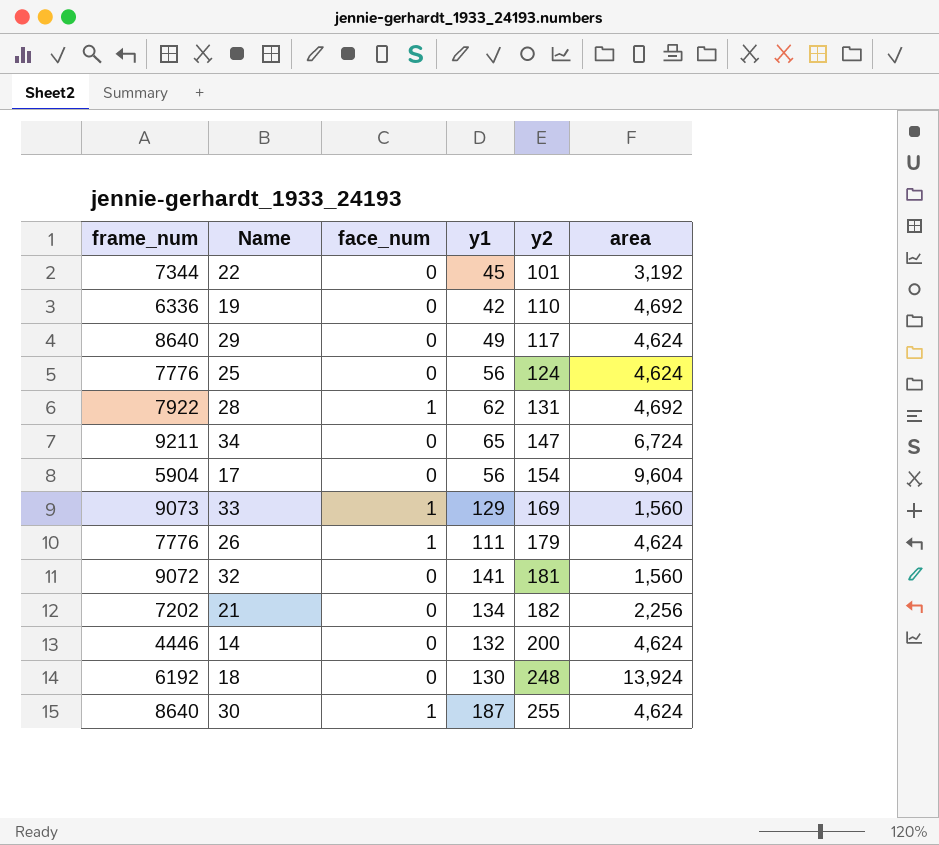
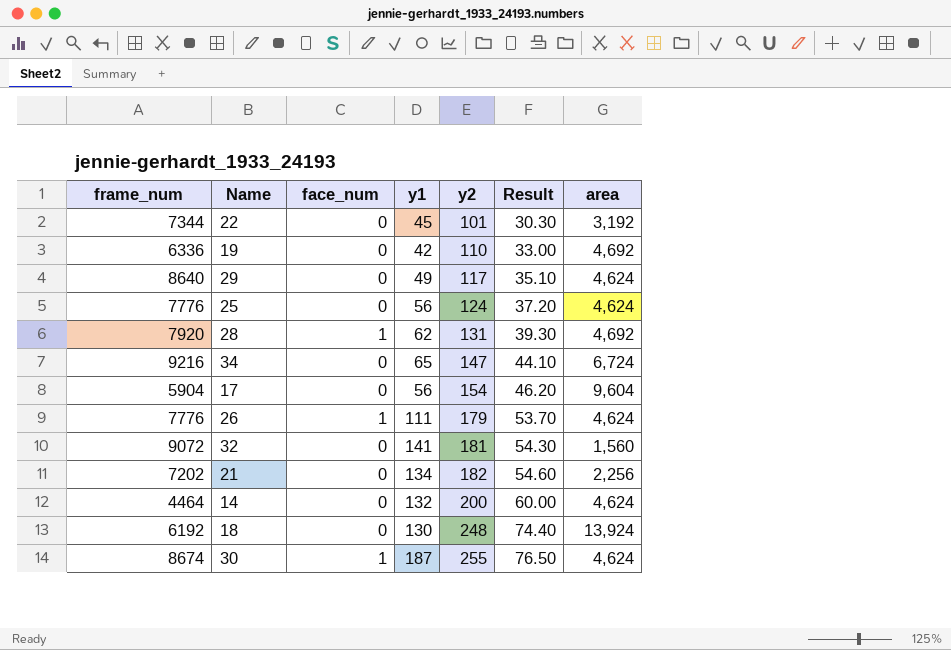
column Result | formula: none -> [y2] * 0.3
row 33: 9073 | 1 | 129 | 169 | 1,560 -> none
28 | frame_num: 7922 -> 7920
34 | frame_num: 9211 -> 9216
14 | frame_num: 4446 -> 4464
30 | frame_num: 8640 -> 8674

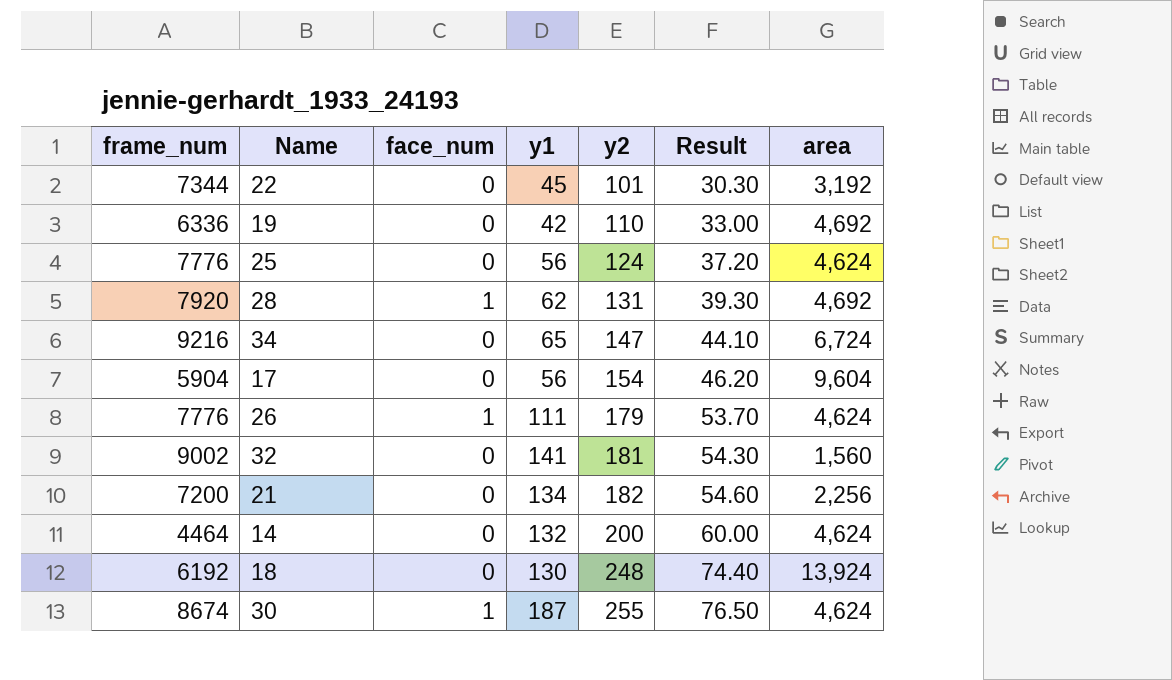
row 29: 8640 | 0 | 49 | 117 | 35.10 | 4,624 -> none
32 | frame_num: 9072 -> 9002
21 | frame_num: 7202 -> 7200

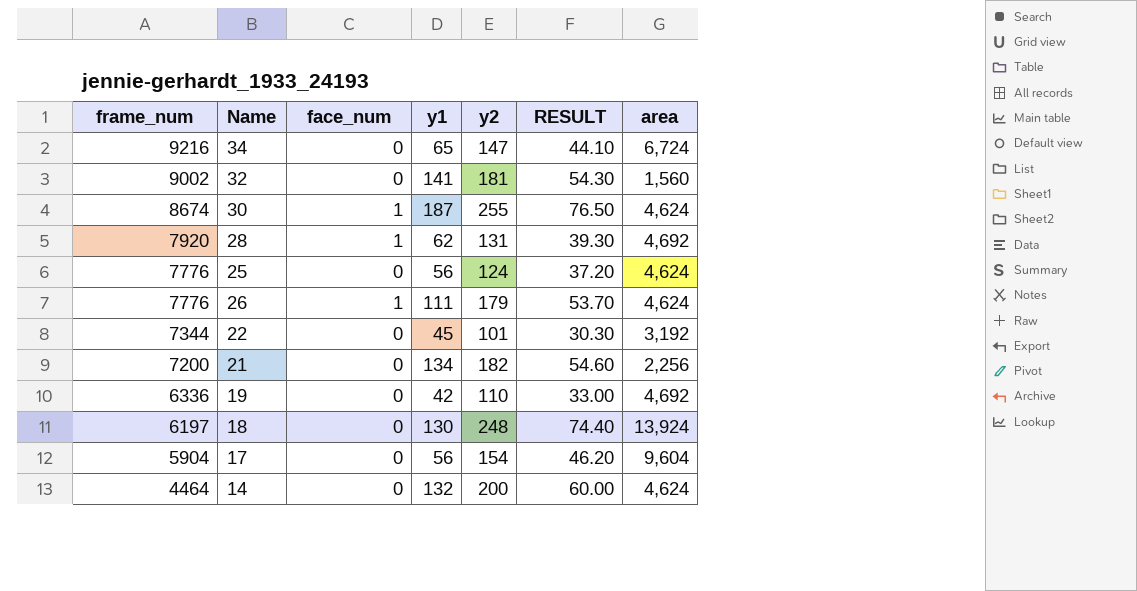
row order: y2 ascending -> frame_num descending
column name: Result -> RESULT
18 | frame_num: 6192 -> 6197

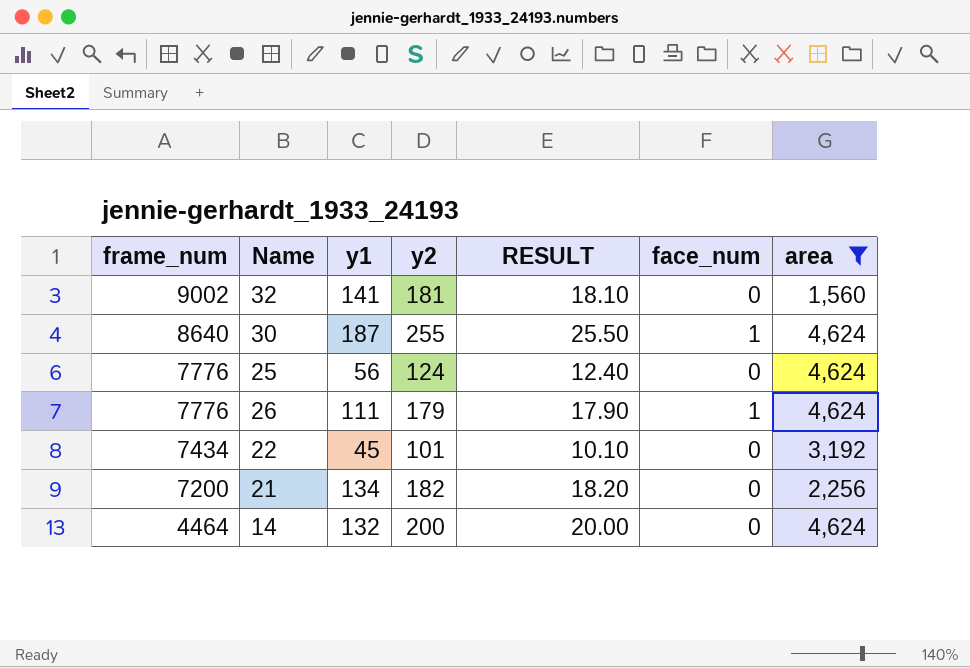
filter: none -> area <= 4,624
column RESULT | formula: [y2] * 0.3 -> [y2] * 0.1
column face_num | position: 3 -> 6
30 | frame_num: 8674 -> 8640
22 | frame_num: 7344 -> 7434

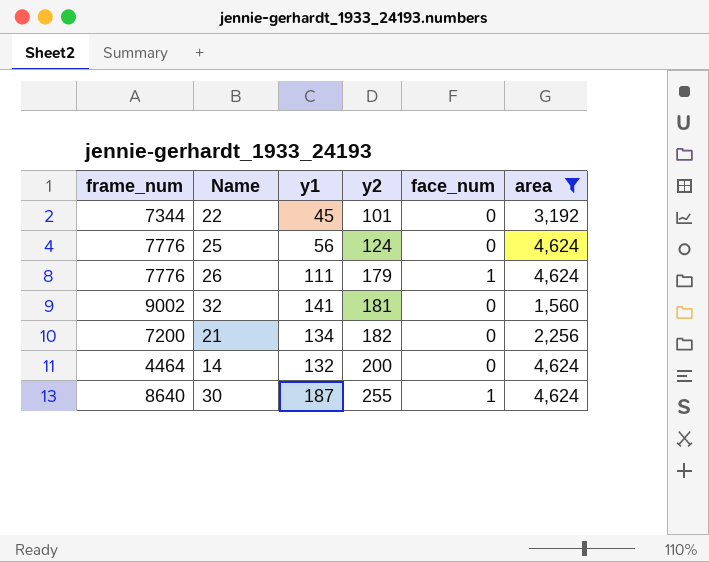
row order: frame_num descending -> y2 ascending
column RESULT | formula: [y2] * 0.1 -> none
22 | frame_num: 7434 -> 7344

